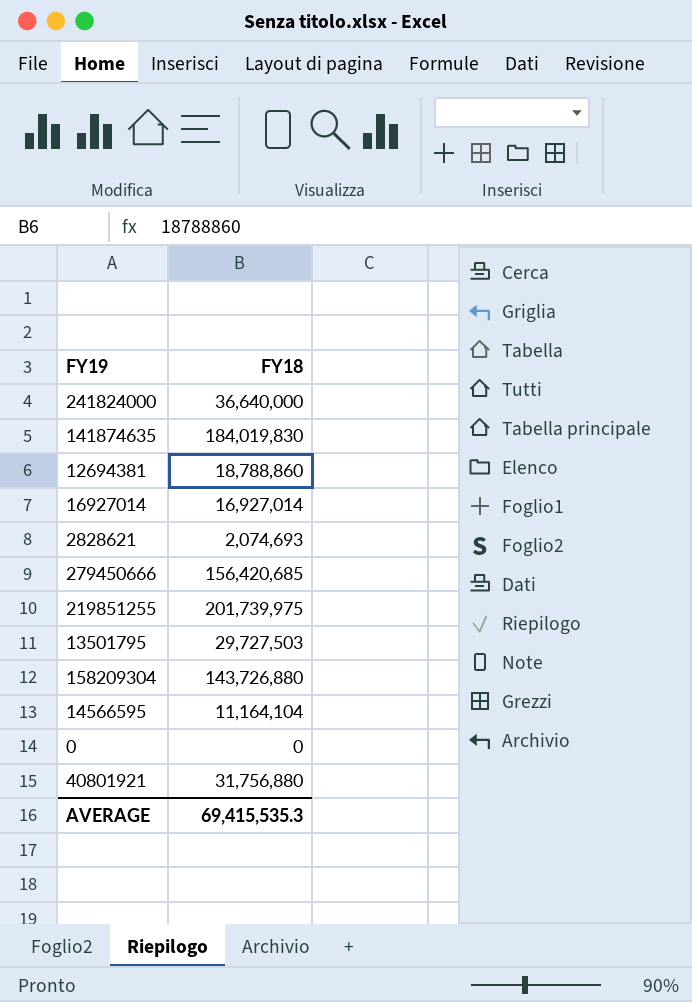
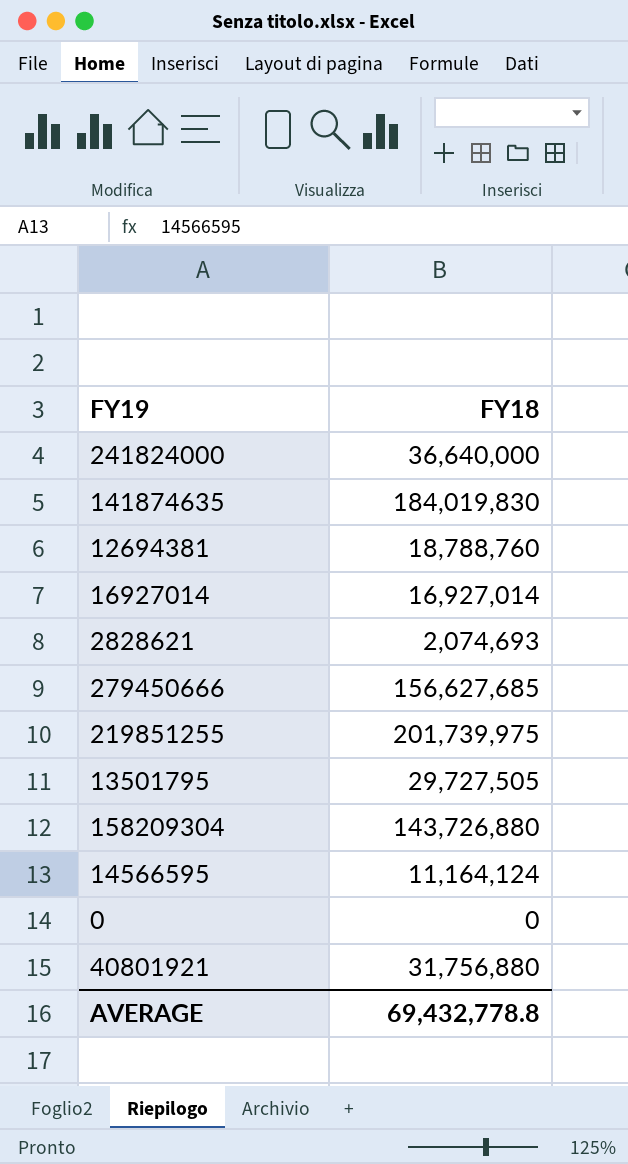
12694381 | FY18: 18,788,860 -> 18,788,760
279450666 | FY18: 156,420,685 -> 156,627,685
13501795 | FY18: 29,727,503 -> 29,727,505
14566595 | FY18: 11,164,104 -> 11,164,124
AVERAGE | FY18: 69,415,535.3 -> 69,432,778.8

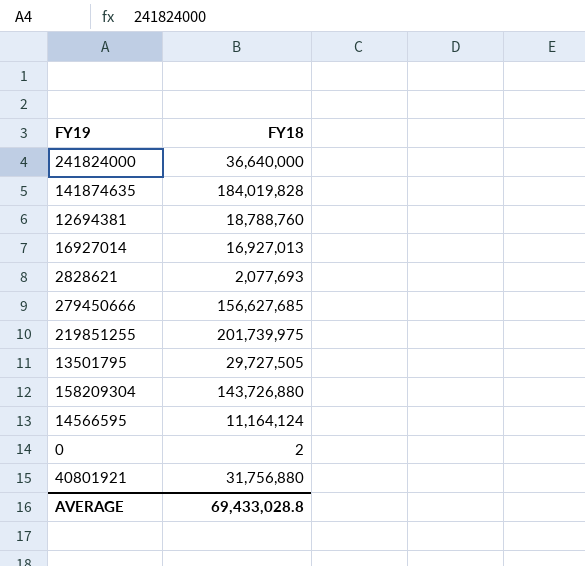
141874635 | FY18: 184,019,830 -> 184,019,828
16927014 | FY18: 16,927,014 -> 16,927,013
2828621 | FY18: 2,074,693 -> 2,077,693
0 | FY18: 0 -> 2
AVERAGE | FY18: 69,432,778.8 -> 69,433,028.8

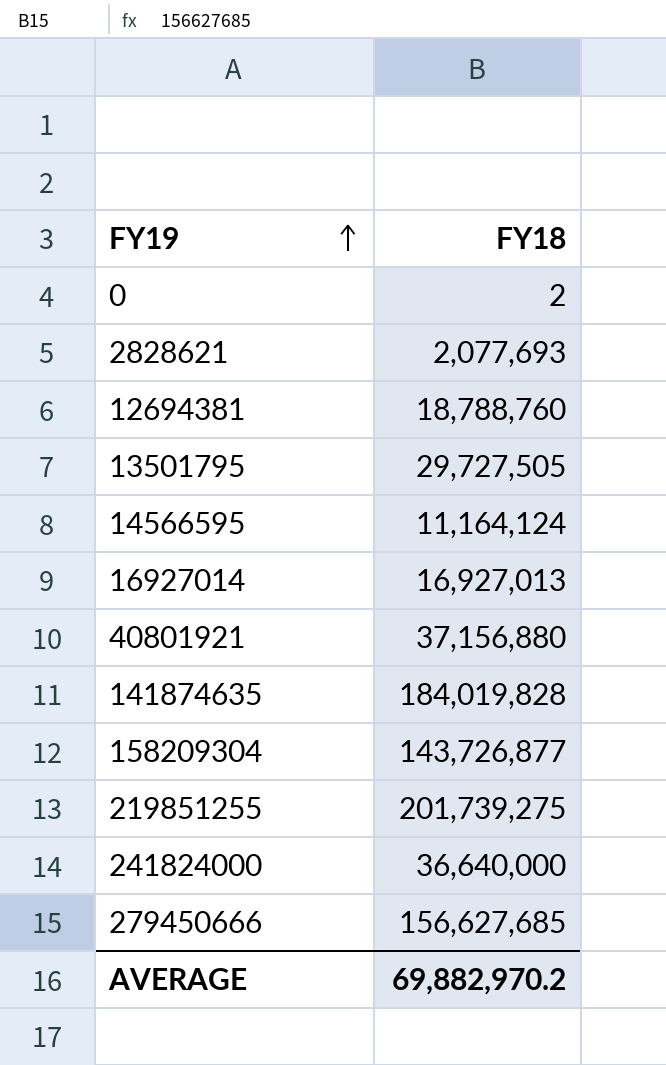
row order: none -> FY19 ascending
40801921 | FY18: 31,756,880 -> 37,156,880
158209304 | FY18: 143,726,880 -> 143,726,877
219851255 | FY18: 201,739,975 -> 201,739,275
AVERAGE | FY18: 69,433,028.8 -> 69,882,970.2

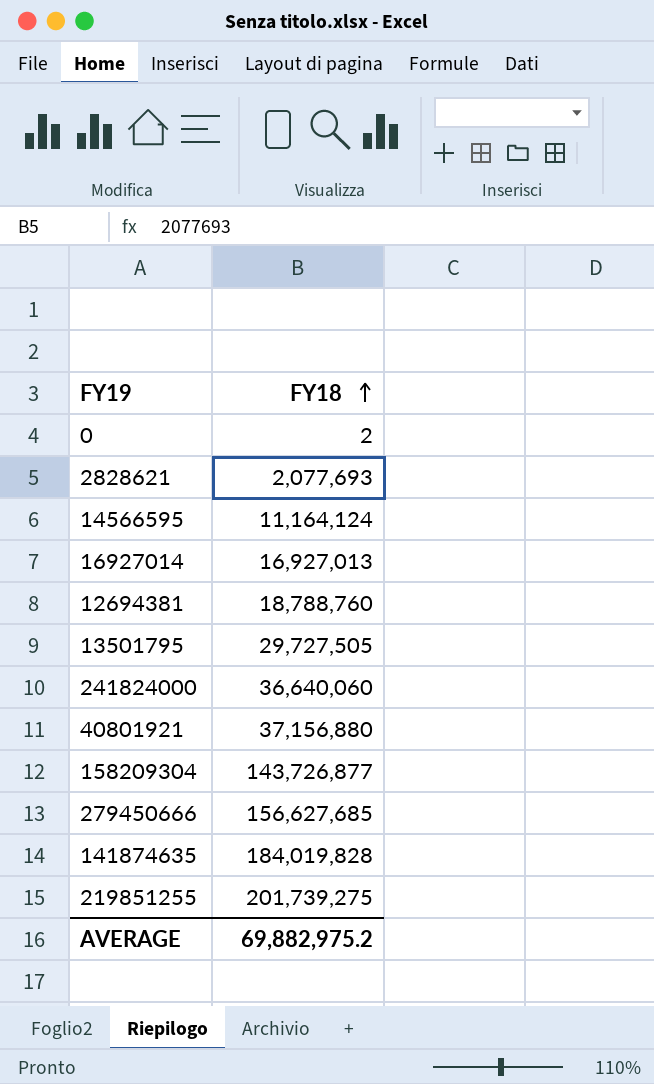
row order: FY19 ascending -> FY18 ascending
241824000 | FY18: 36,640,000 -> 36,640,060
AVERAGE | FY18: 69,882,970.2 -> 69,882,975.2

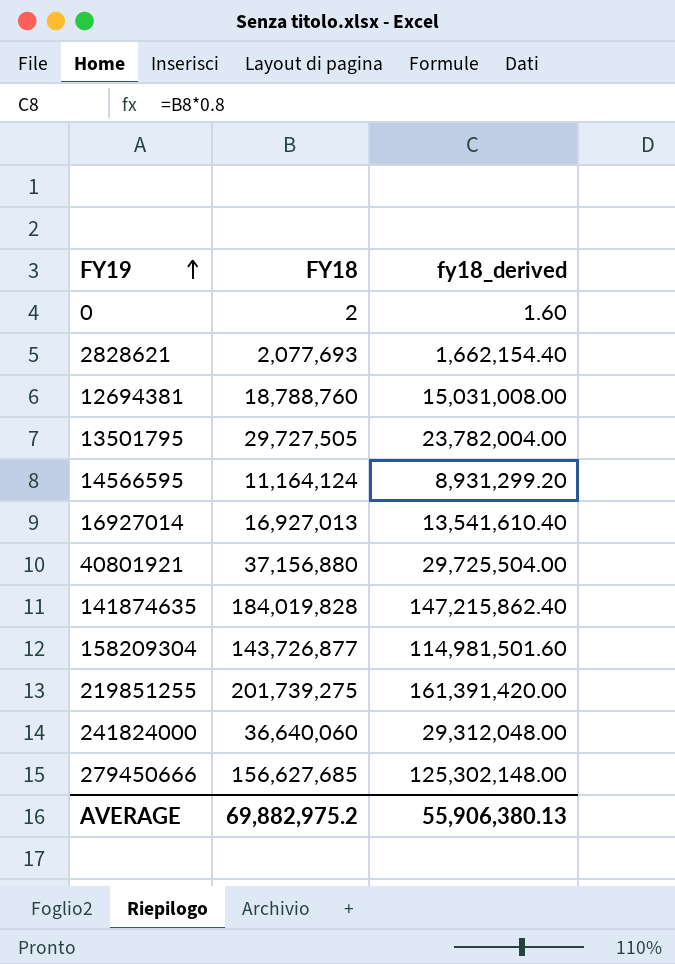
row order: FY18 ascending -> FY19 ascending
column fy18_derived | formula: none -> [FY18] * 0.8

